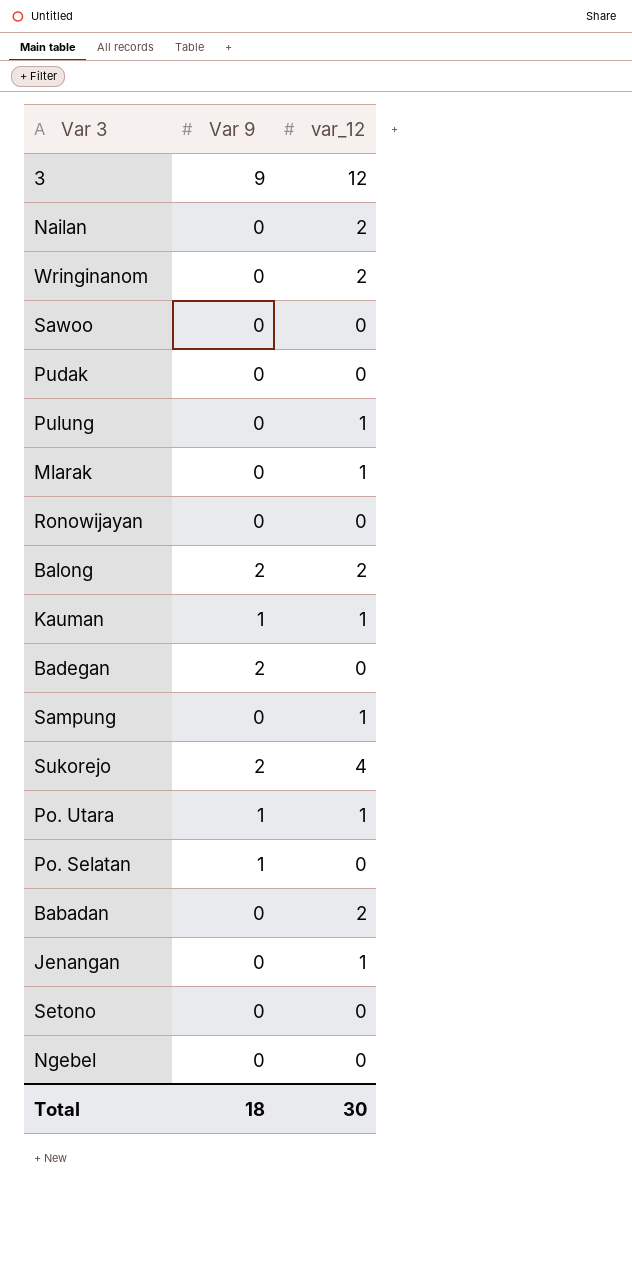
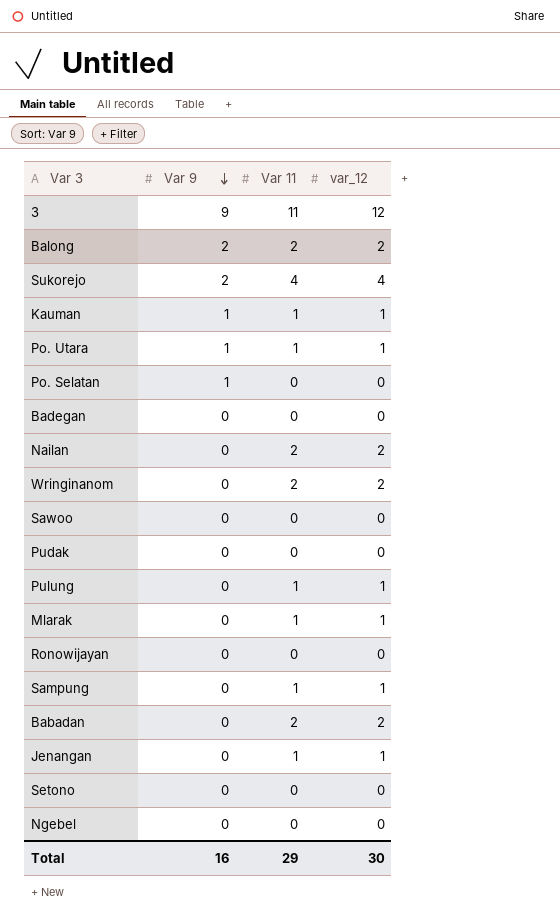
row order: none -> Var 9 descending
column Var 11 | position: none -> 3
Badegan | Var 9: 2 -> 0
Total | Var 9: 18 -> 16

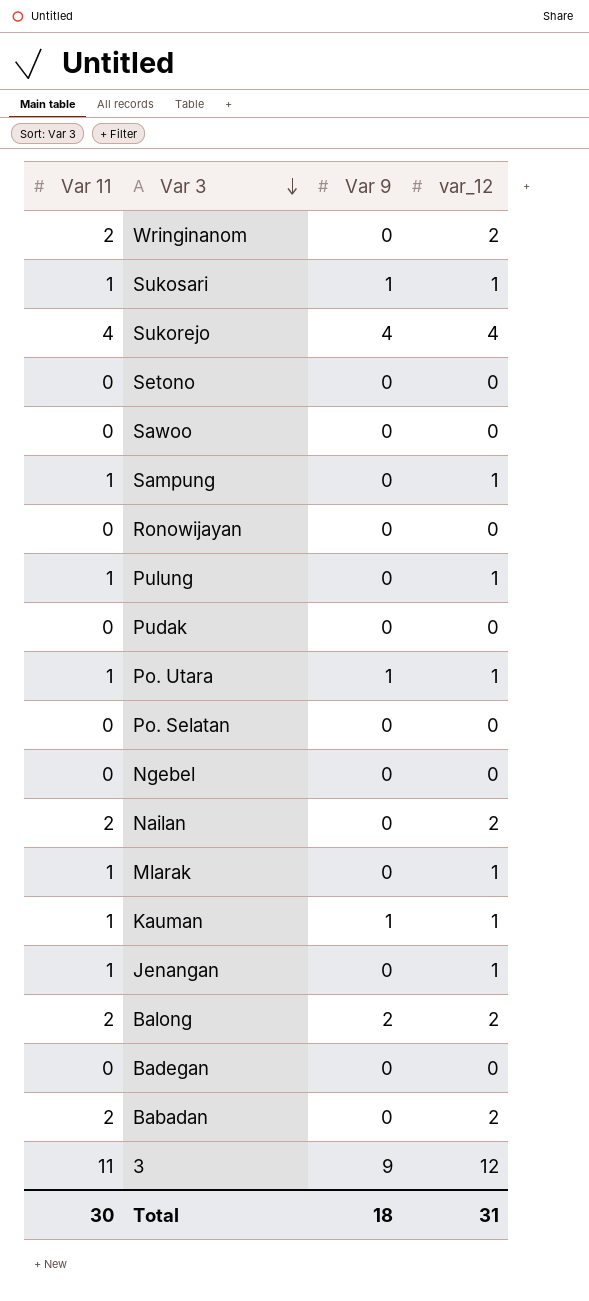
row order: Var 9 descending -> Var 3 descending
column Var 11 | position: 3 -> 1
row Sukosari: none -> 1 | 1 | 1
Sukorejo | Var 9: 2 -> 4
Po. Selatan | Var 9: 1 -> 0
Total | Var 11: 29 -> 30
Total | Var 9: 16 -> 18
Total | var_12: 30 -> 31

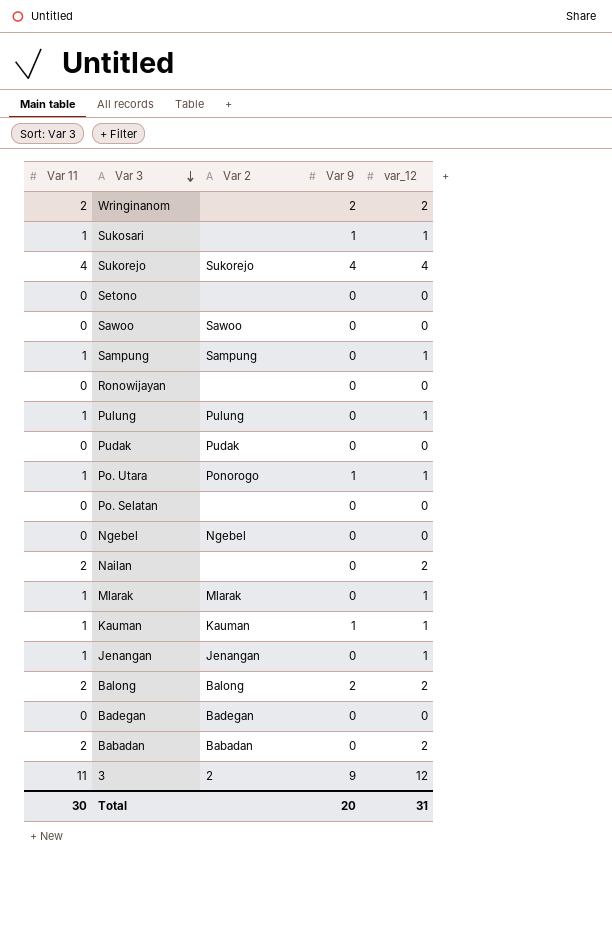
column Var 2 | position: none -> 3
Wringinanom | Var 9: 0 -> 2
Total | Var 9: 18 -> 20

